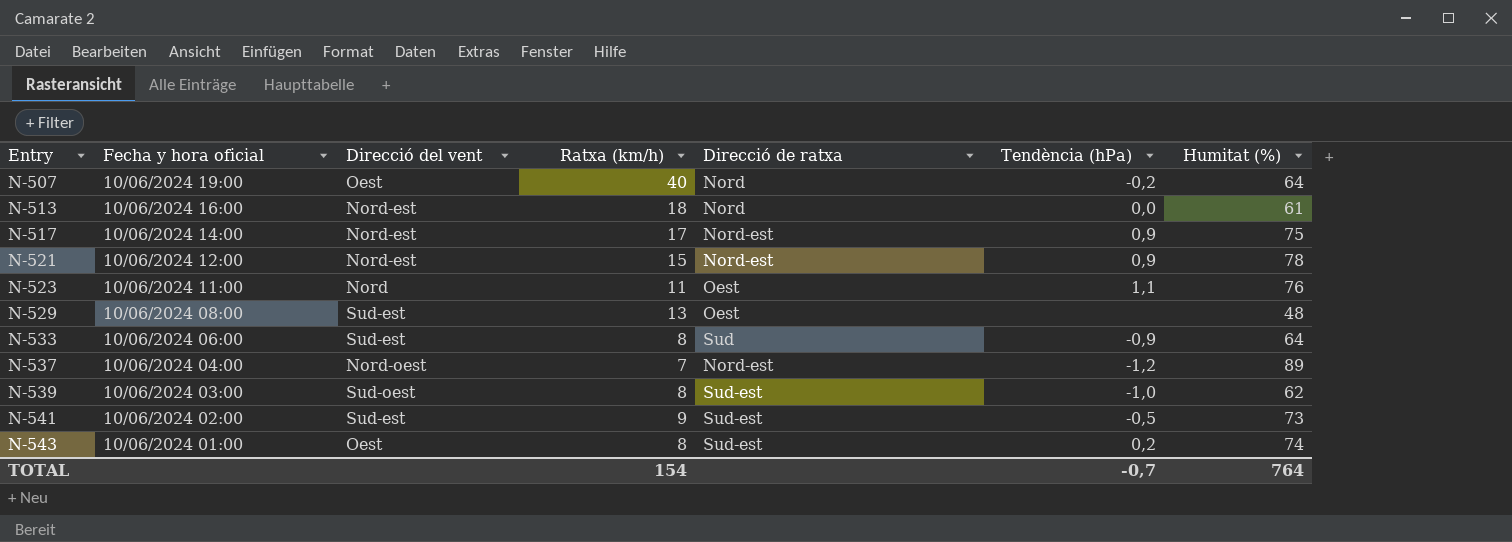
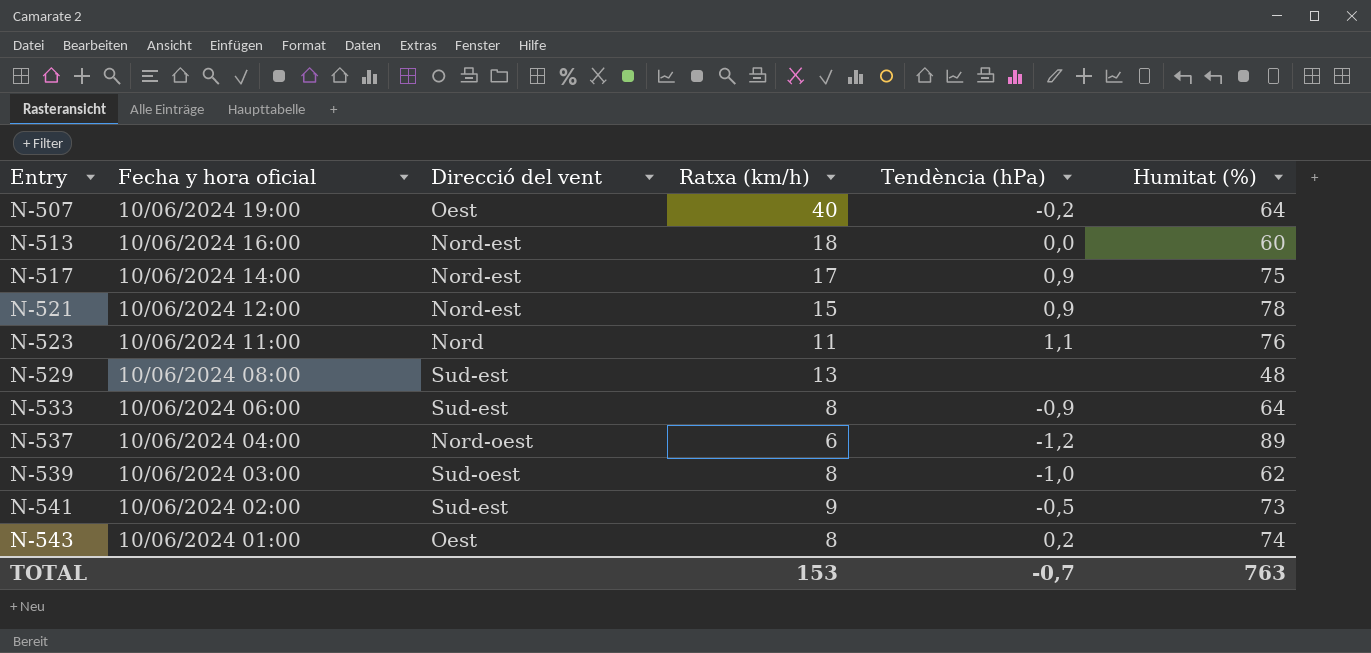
column Direcció de ratxa | position: 5 -> none
N-513 | Humitat (%): 61 -> 60
N-537 | Ratxa (km/h): 7 -> 6
TOTAL | Ratxa (km/h): 154 -> 153
TOTAL | Humitat (%): 764 -> 763

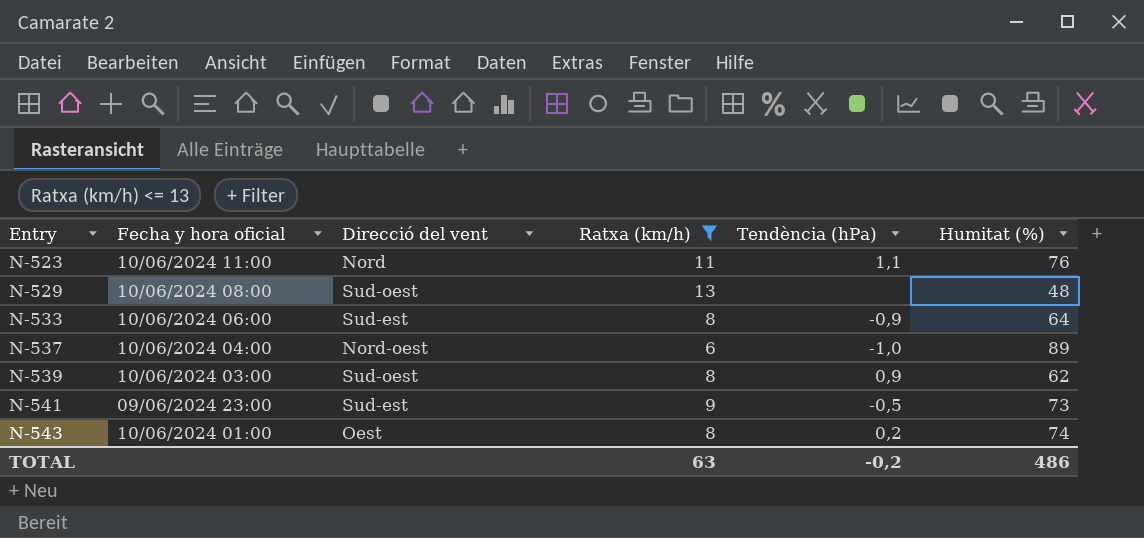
filter: none -> Ratxa (km/h) <= 13
N-529 | Direcció del vent: Sud-est -> Sud-oest
N-537 | Tendència (hPa): -1,2 -> -1,0
N-539 | Tendència (hPa): -1,0 -> 0,9
N-541 | Fecha y hora oficial: 10/06/2024 02:00 -> 09/06/2024 23:00
TOTAL | Ratxa (km/h): 153 -> 63
TOTAL | Tendència (hPa): -0,7 -> -0,2
TOTAL | Humitat (%): 763 -> 486

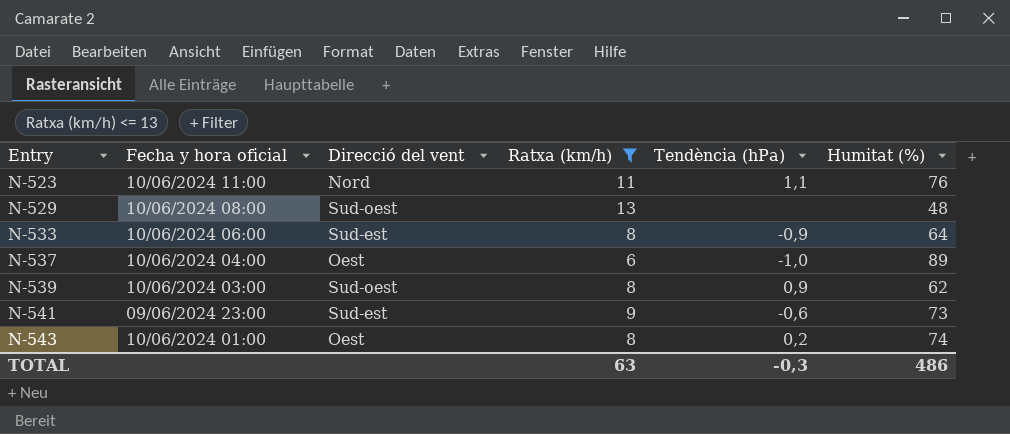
N-537 | Direcció del vent: Nord-oest -> Oest
N-541 | Tendència (hPa): -0,5 -> -0,6
TOTAL | Tendència (hPa): -0,2 -> -0,3

